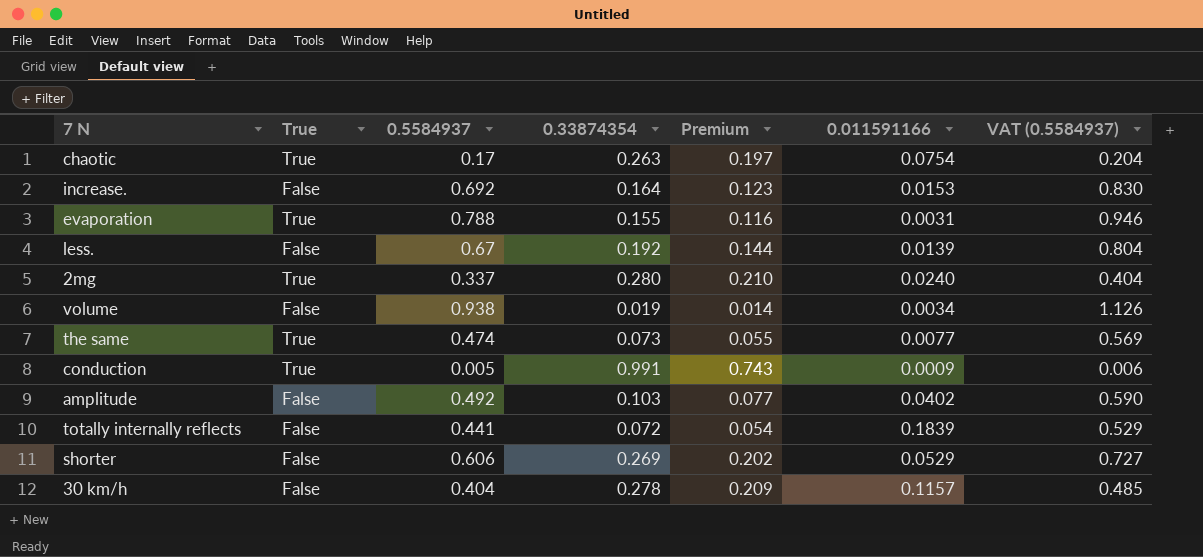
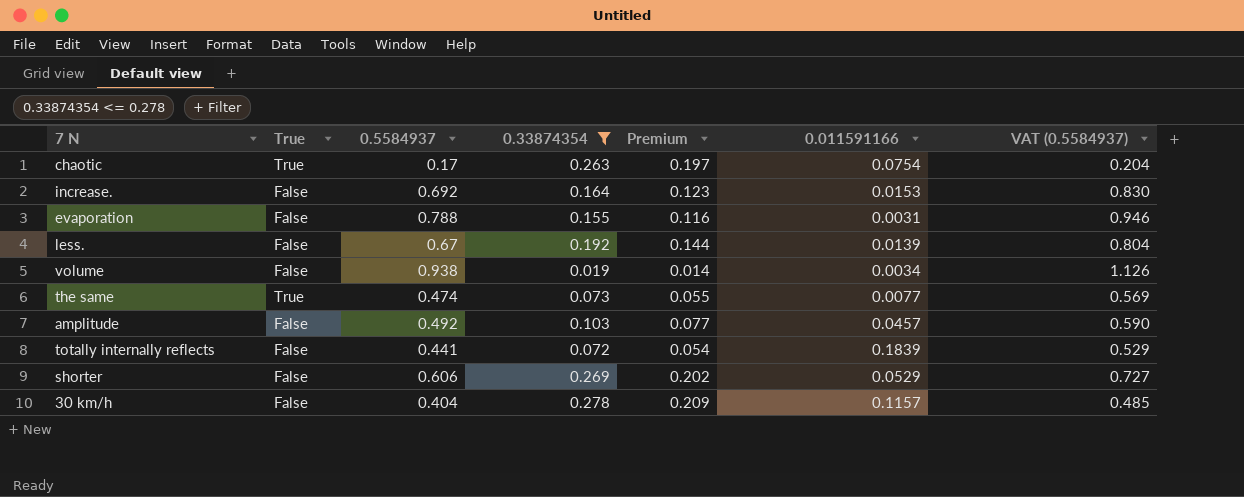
filter: none -> 0.33874354 <= 0.278
evaporation | True: True -> False
amplitude | 0.011591166: 0.0402 -> 0.0457

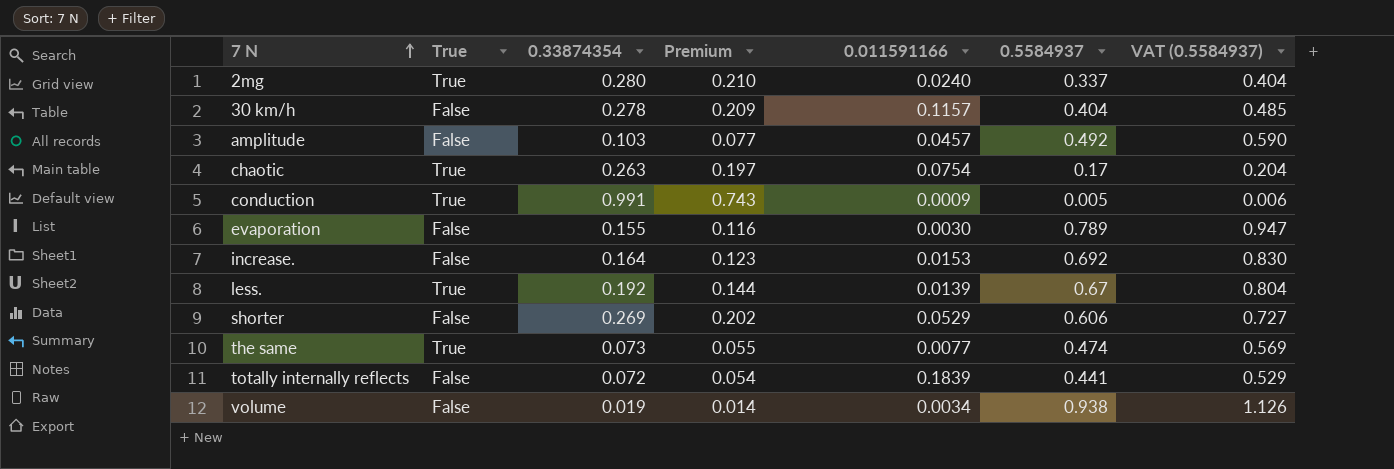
filter: 0.33874354 <= 0.278 -> none
row order: none -> 7 N ascending
column 0.5584937 | position: 3 -> 6
evaporation | 0.011591166: 0.0031 -> 0.0030
evaporation | 0.5584937: 0.788 -> 0.789
evaporation | VAT (0.5584937): 0.946 -> 0.947
less. | True: False -> True

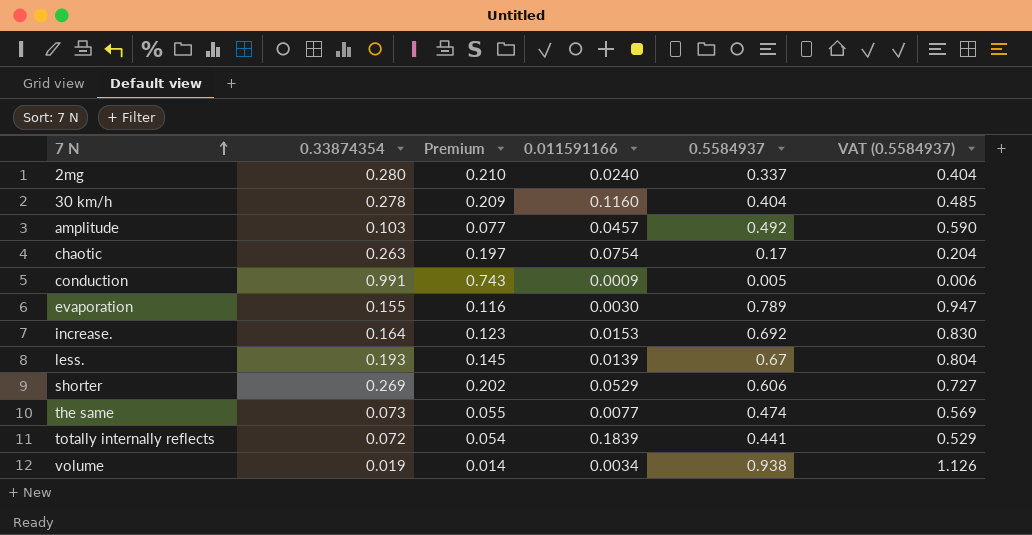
column True | position: 2 -> none
30 km/h | 0.011591166: 0.1157 -> 0.1160
less. | 0.33874354: 0.192 -> 0.193
less. | Premium: 0.144 -> 0.145

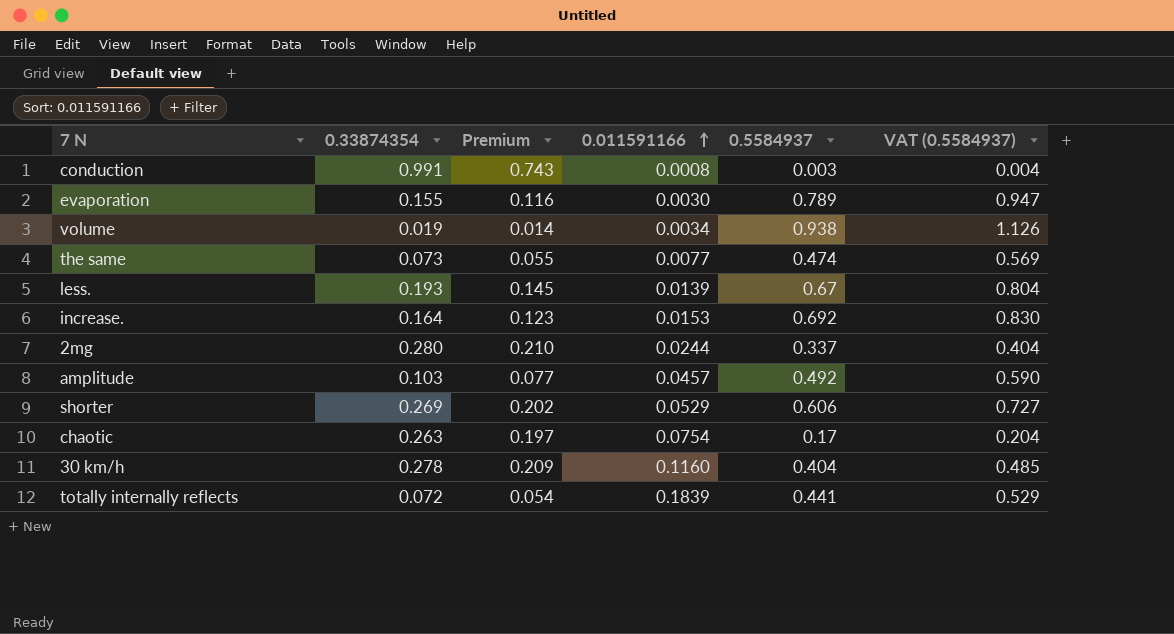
row order: 7 N ascending -> 0.011591166 ascending
conduction | 0.011591166: 0.0009 -> 0.0008
conduction | 0.5584937: 0.005 -> 0.003
conduction | VAT (0.5584937): 0.006 -> 0.004
2mg | 0.011591166: 0.0240 -> 0.0244

